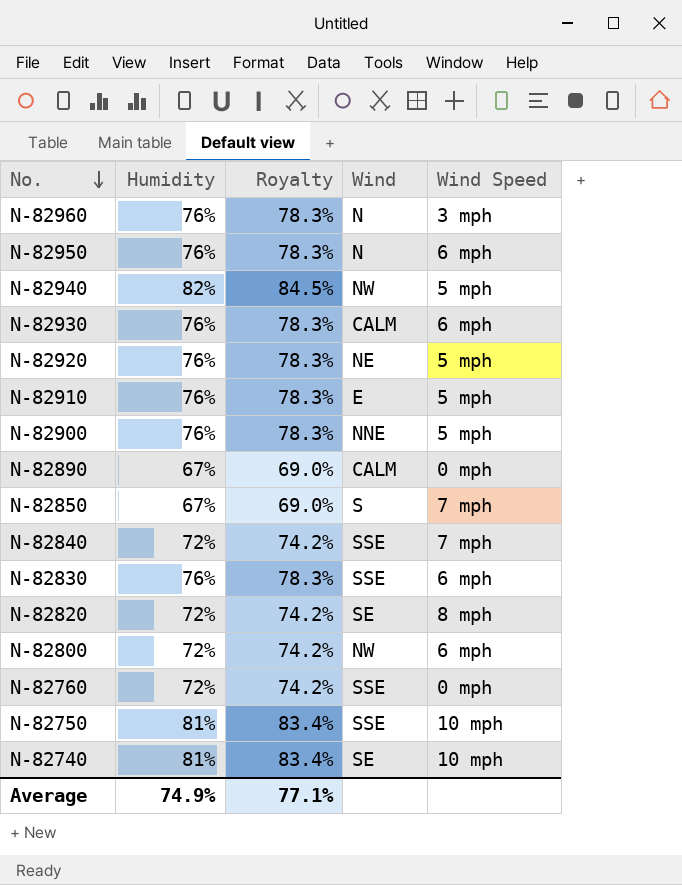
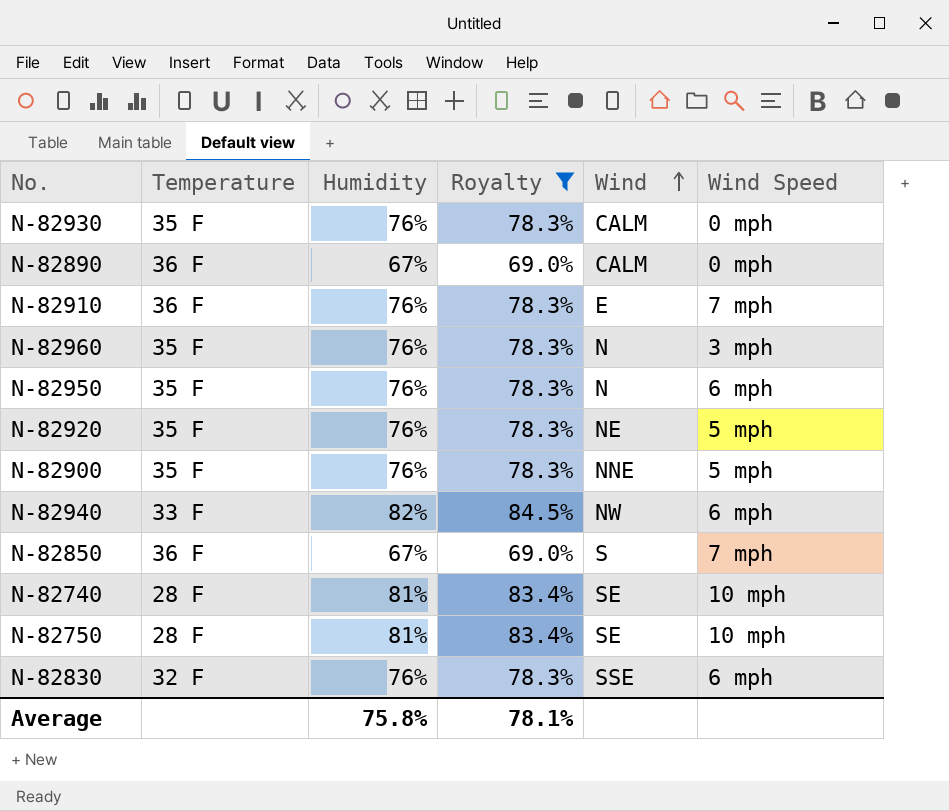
filter: none -> Royalty != 74.2%
row order: No. descending -> Wind ascending
column Temperature | position: none -> 2
N-82930 | Wind Speed: 6 mph -> 0 mph
N-82910 | Wind Speed: 5 mph -> 7 mph
N-82940 | Wind Speed: 5 mph -> 6 mph
N-82750 | Wind: SSE -> SE
Average | Humidity: 74.9% -> 75.8%
Average | Royalty: 77.1% -> 78.1%

